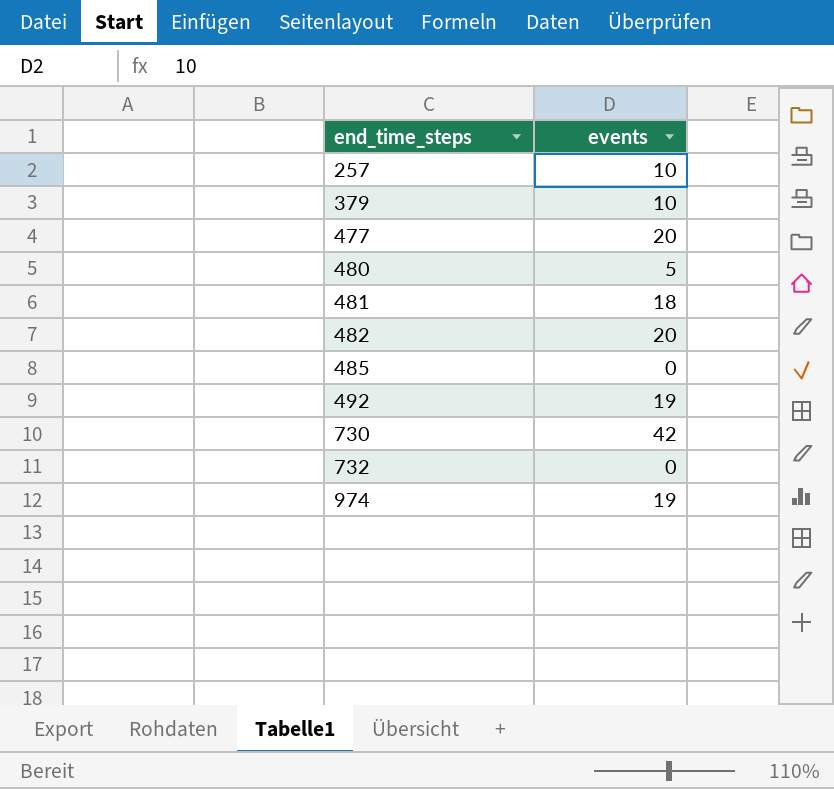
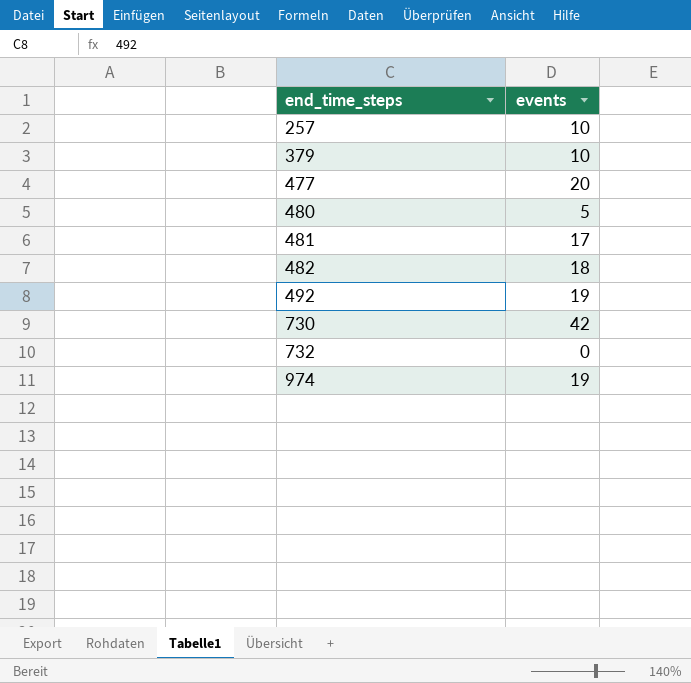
row 485: 0 -> none
481 | events: 18 -> 17
482 | events: 20 -> 18

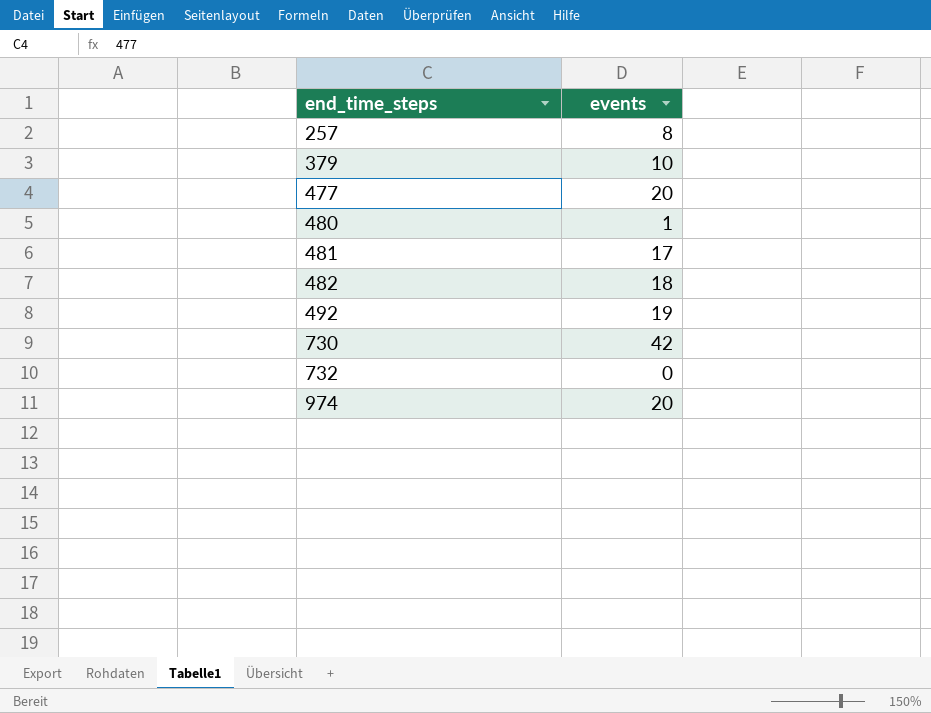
257 | events: 10 -> 8
480 | events: 5 -> 1
974 | events: 19 -> 20

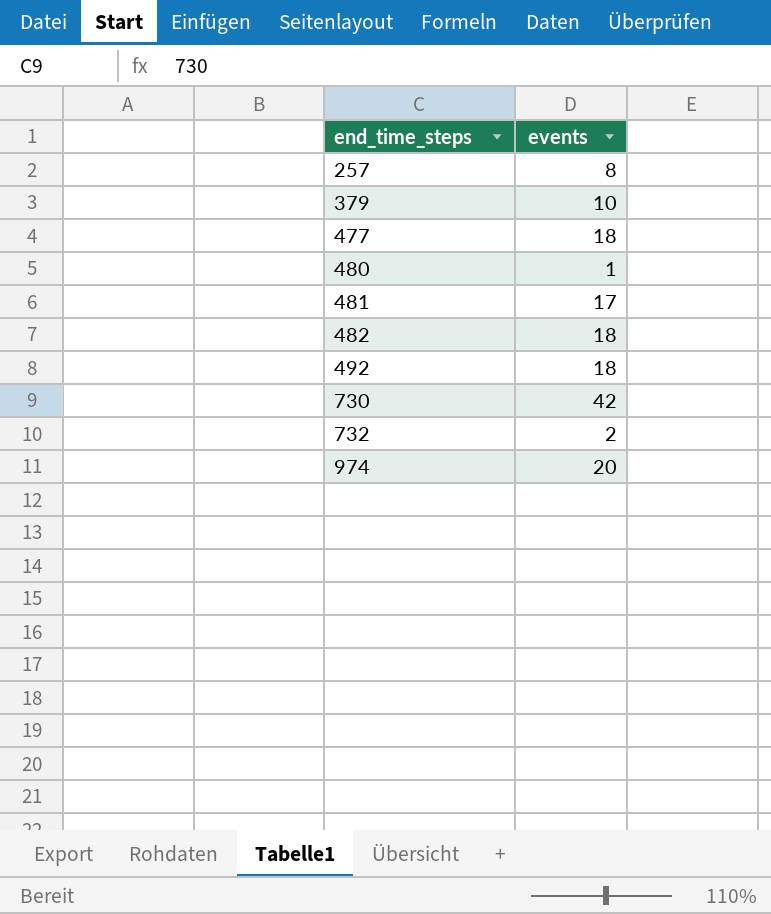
477 | events: 20 -> 18
492 | events: 19 -> 18
732 | events: 0 -> 2

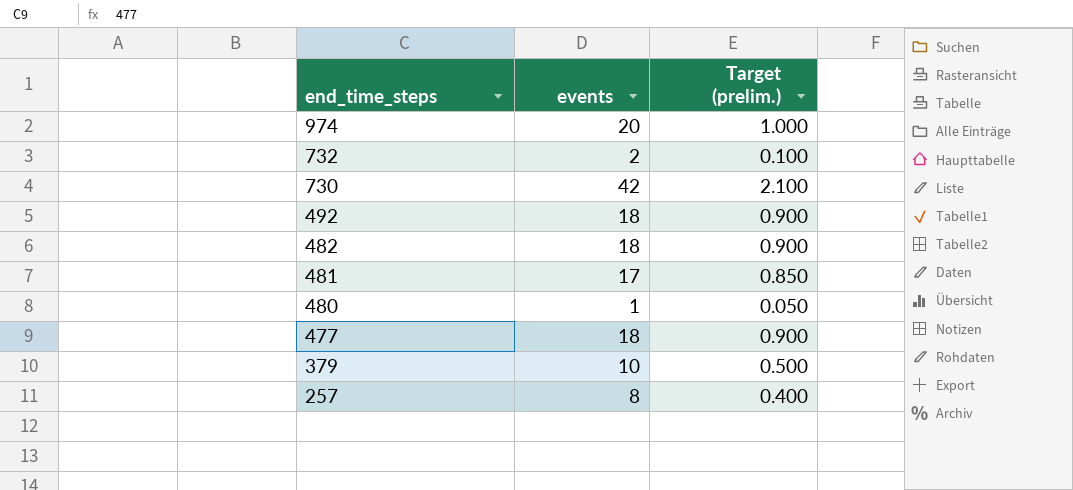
row order: end_time_steps ascending -> end_time_steps descending
column Target (prelim.) | formula: none -> [events] * 0.05

